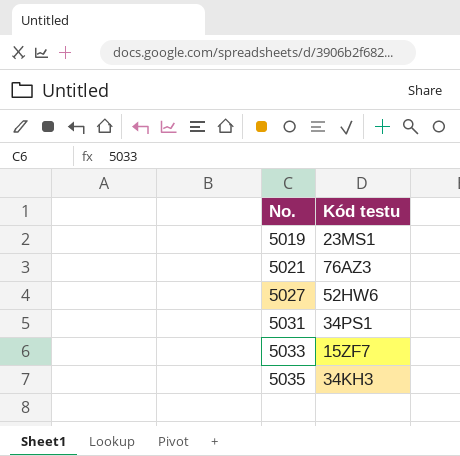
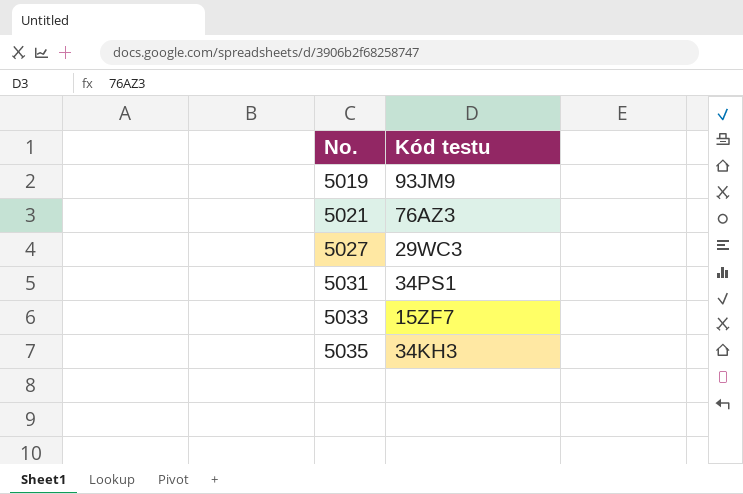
5019 | Kód testu: 23MS1 -> 93JM9
5027 | Kód testu: 52HW6 -> 29WC3

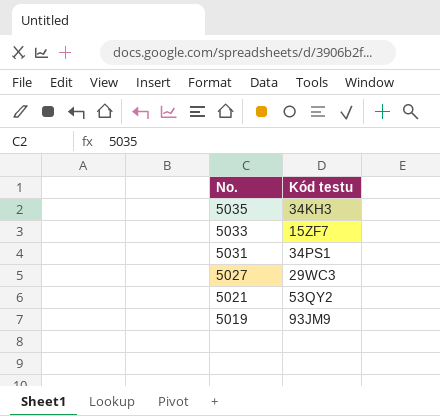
row order: No. ascending -> No. descending
5021 | Kód testu: 76AZ3 -> 53QY2

